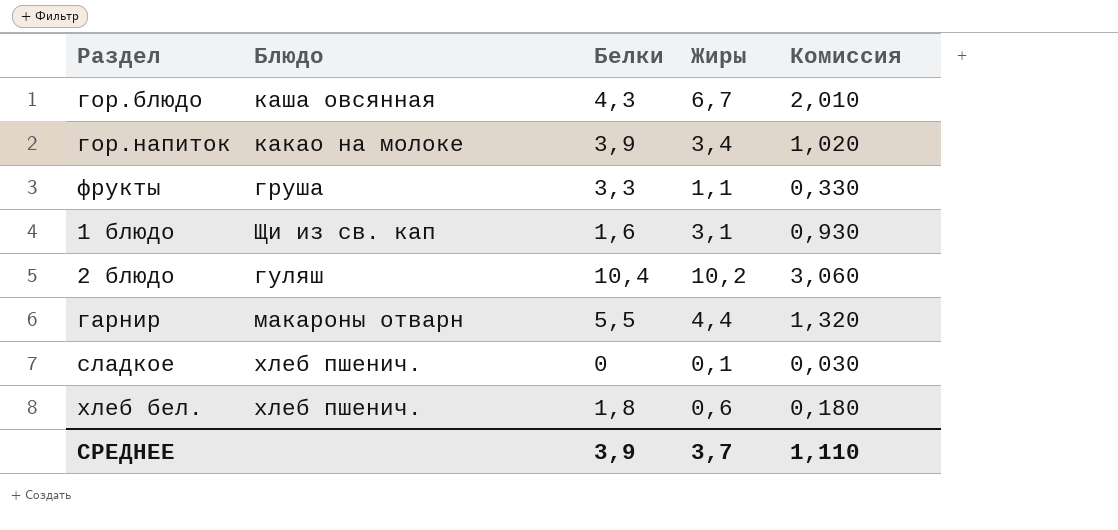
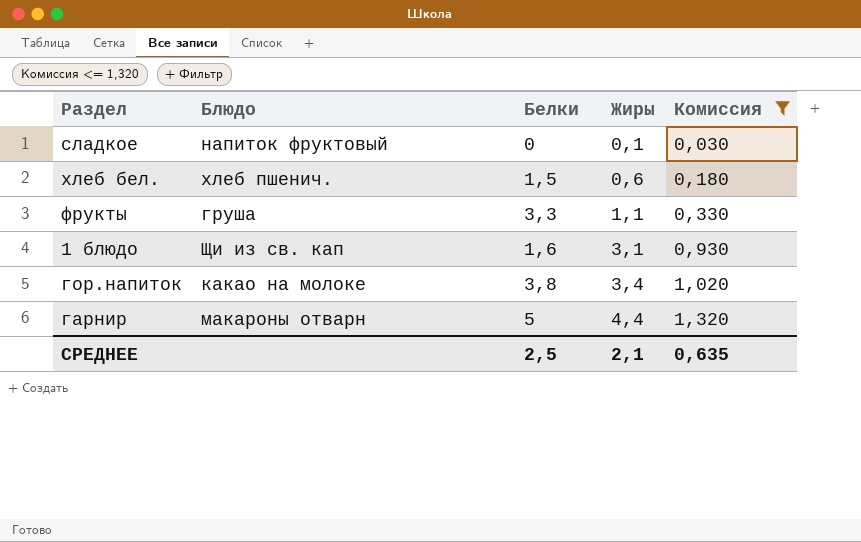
filter: none -> Комиссия <= 1,320
row order: none -> Жиры ascending
сладкое | Блюдо: хлеб пшенич. -> напиток фруктовый
хлеб бел. | Белки: 1,8 -> 1,5
гор.напиток | Белки: 3,9 -> 3,8
гарнир | Белки: 5,5 -> 5
СРЕДНЕЕ | Белки: 3,9 -> 2,5
СРЕДНЕЕ | Жиры: 3,7 -> 2,1
СРЕДНЕЕ | Комиссия: 1,110 -> 0,635

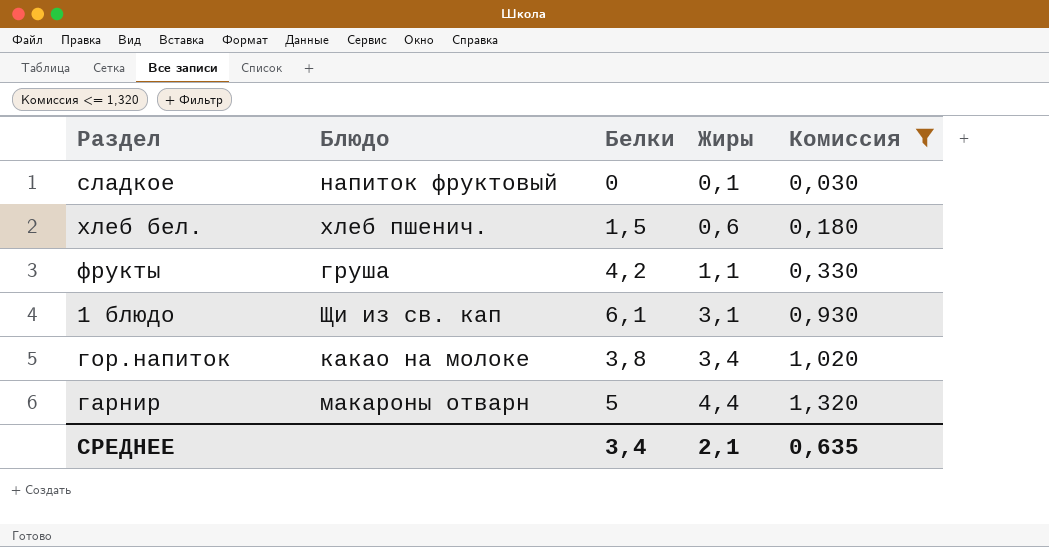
фрукты | Белки: 3,3 -> 4,2
1 блюдо | Белки: 1,6 -> 6,1
СРЕДНЕЕ | Белки: 2,5 -> 3,4

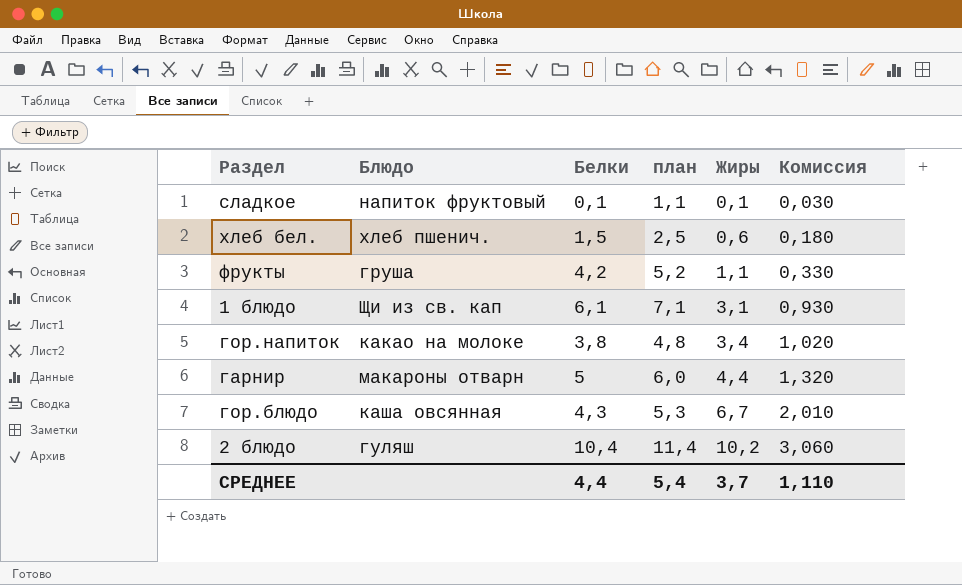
filter: Комиссия <= 1,320 -> none
column план | formula: none -> [Белки] + 1
сладкое | Белки: 0 -> 0,1
СРЕДНЕЕ | Белки: 3,4 -> 4,4
СРЕДНЕЕ | Жиры: 2,1 -> 3,7
СРЕДНЕЕ | Комиссия: 0,635 -> 1,110

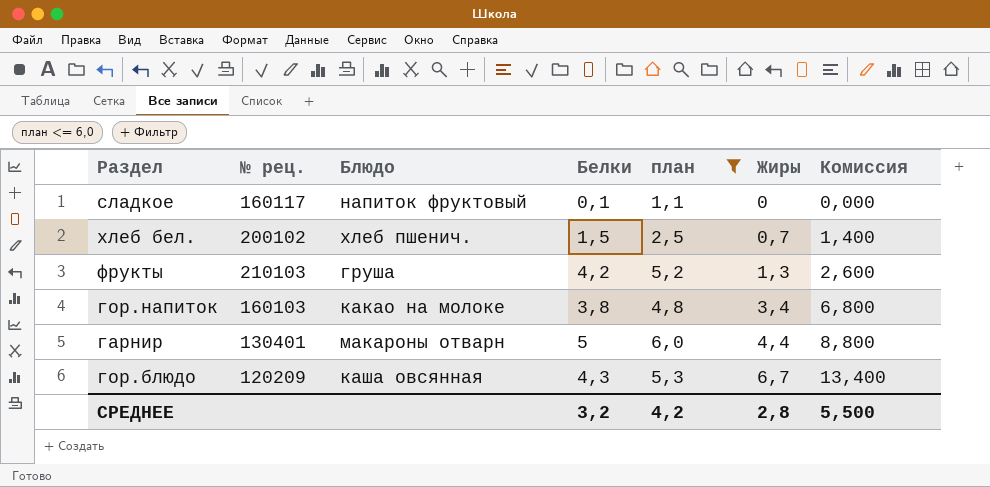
filter: none -> план <= 6,0
column № рец. | position: none -> 2
column Комиссия | formula: [Жиры] * 0,3 -> [Жиры] * 2
сладкое | Жиры: 0,1 -> 0
хлеб бел. | Жиры: 0,6 -> 0,7
фрукты | Жиры: 1,1 -> 1,3
СРЕДНЕЕ | Белки: 4,4 -> 3,2
СРЕДНЕЕ | план: 5,4 -> 4,2
СРЕДНЕЕ | Жиры: 3,7 -> 2,8
СРЕДНЕЕ | Комиссия: 1,110 -> 5,500

